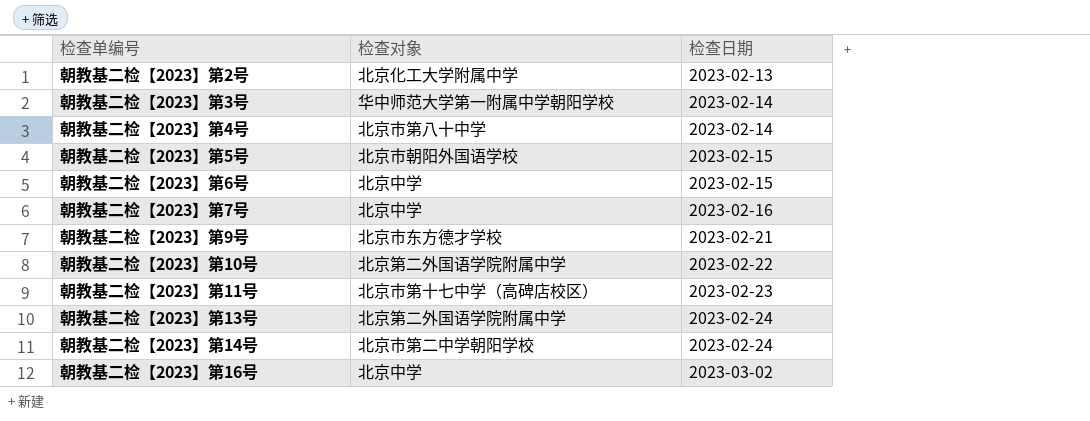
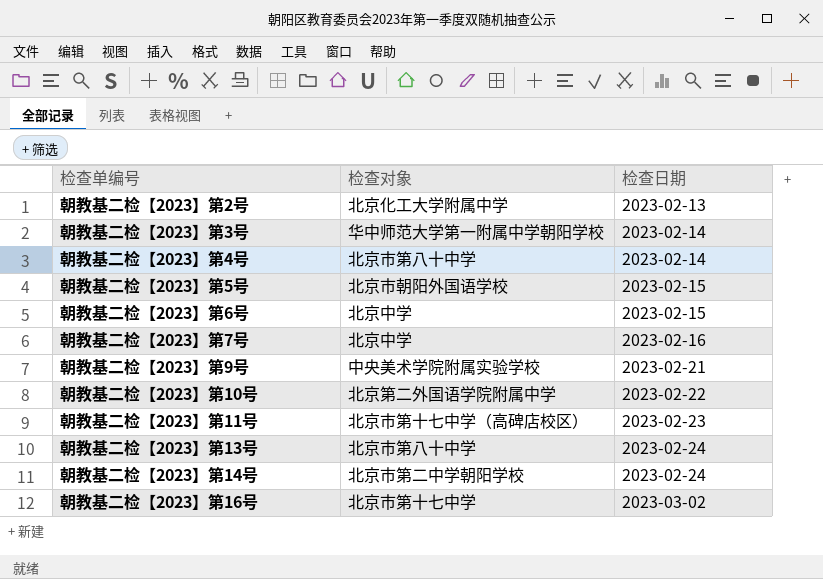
朝教基二检【2023】第9号 | 检查对象: 北京市东方德才学校 -> 中央美术学院附属实验学校
朝教基二检【2023】第13号 | 检查对象: 北京第二外国语学院附属中学 -> 北京市第八十中学
朝教基二检【2023】第16号 | 检查对象: 北京中学 -> 北京市第十七中学

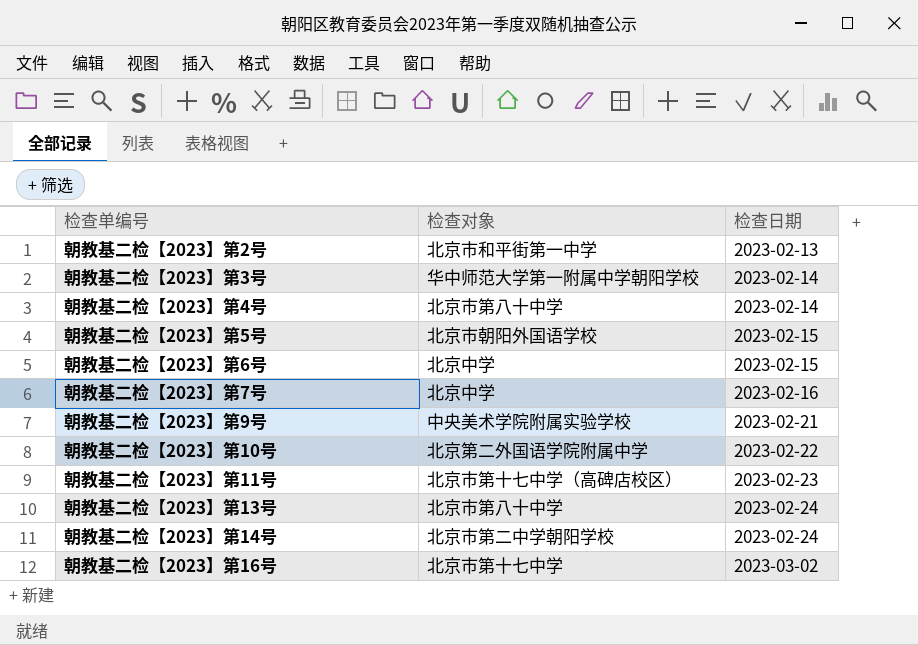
朝教基二检【2023】第2号 | 检查对象: 北京化工大学附属中学 -> 北京市和平街第一中学

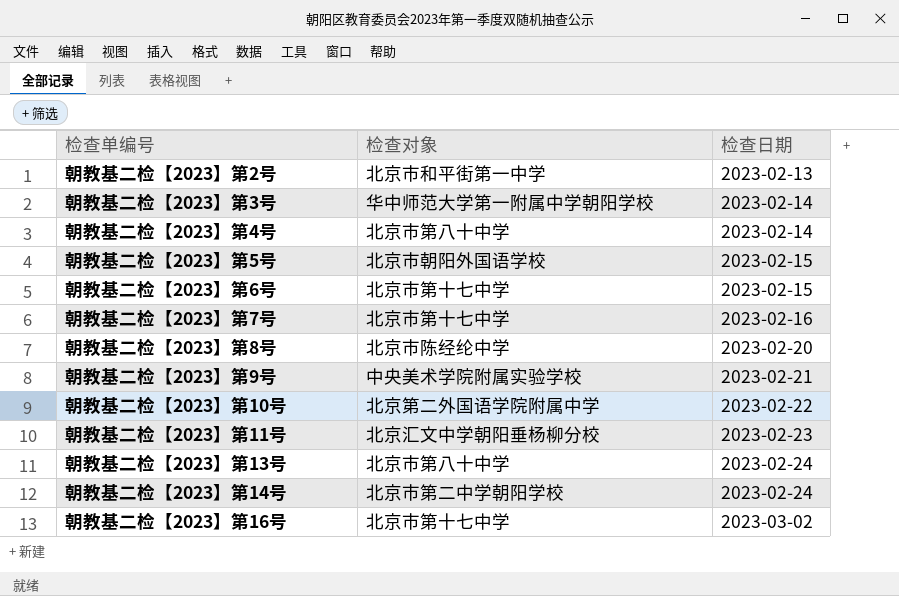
朝教基二检【2023】第6号 | 检查对象: 北京中学 -> 北京市第十七中学
朝教基二检【2023】第7号 | 检查对象: 北京中学 -> 北京市第十七中学
row 朝教基二检【2023】第8号: none -> 北京市陈经纶中学 | 2023-02-20
朝教基二检【2023】第11号 | 检查对象: 北京市第十七中学（高碑店校区） -> 北京汇文中学朝阳垂杨柳分校

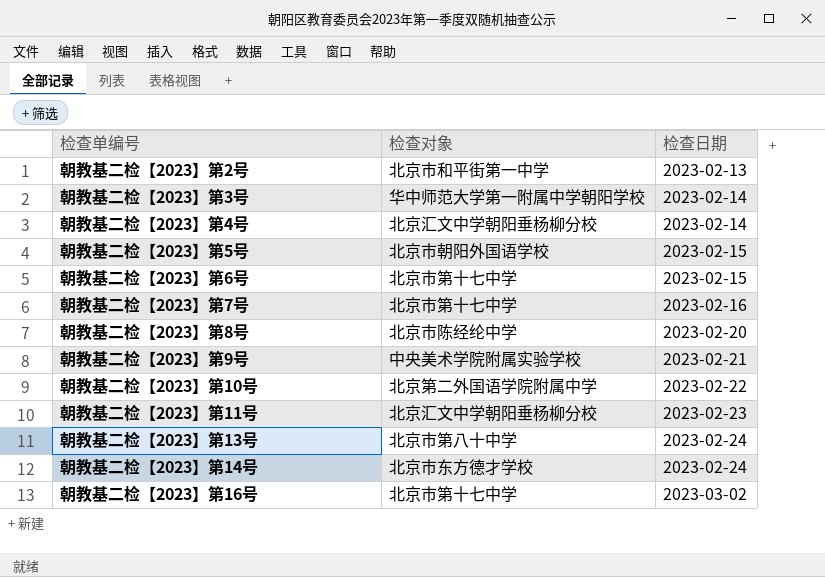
朝教基二检【2023】第4号 | 检查对象: 北京市第八十中学 -> 北京汇文中学朝阳垂杨柳分校
朝教基二检【2023】第14号 | 检查对象: 北京市第二中学朝阳学校 -> 北京市东方德才学校

